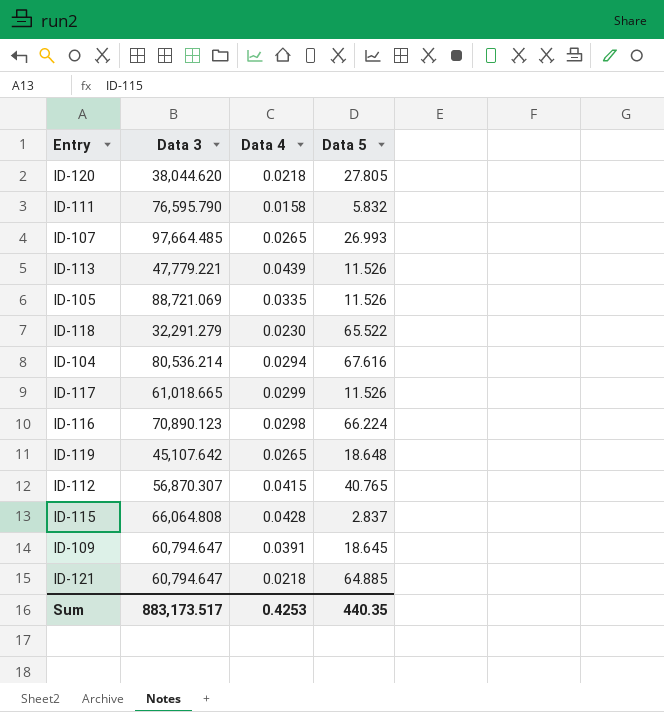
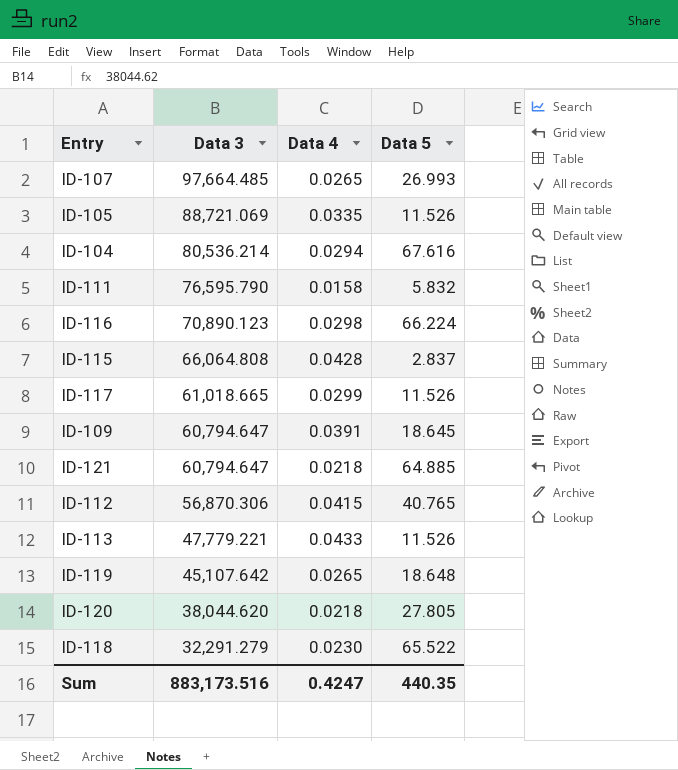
row order: none -> Data 3 descending
ID-112 | Data 3: 56,870.307 -> 56,870.306
ID-113 | Data 4: 0.0439 -> 0.0433
Sum | Data 3: 883,173.517 -> 883,173.516
Sum | Data 4: 0.4253 -> 0.4247

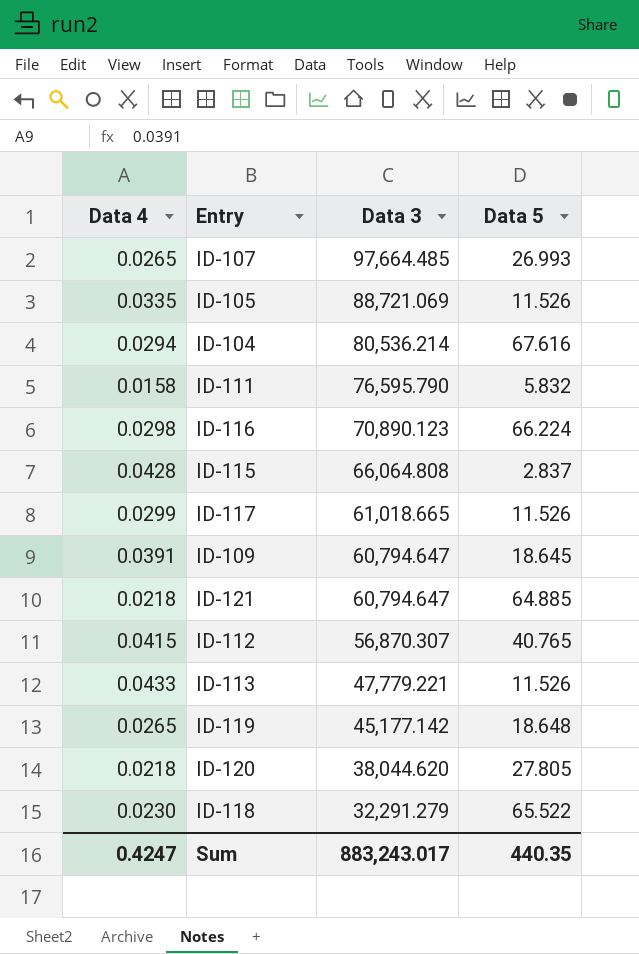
column Data 4 | position: 3 -> 1
ID-112 | Data 3: 56,870.306 -> 56,870.307
ID-119 | Data 3: 45,107.642 -> 45,177.142
Sum | Data 3: 883,173.516 -> 883,243.017

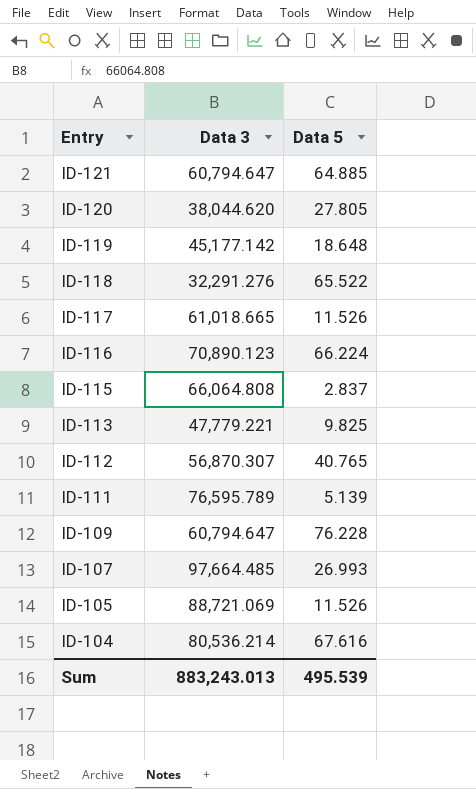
row order: Data 3 descending -> Entry descending
column Data 4 | position: 1 -> none
ID-118 | Data 3: 32,291.279 -> 32,291.276
ID-113 | Data 5: 11.526 -> 9.825
ID-111 | Data 3: 76,595.790 -> 76,595.789
ID-111 | Data 5: 5.832 -> 5.139
ID-109 | Data 5: 18.645 -> 76.228
Sum | Data 3: 883,243.017 -> 883,243.013
Sum | Data 5: 440.35 -> 495.539

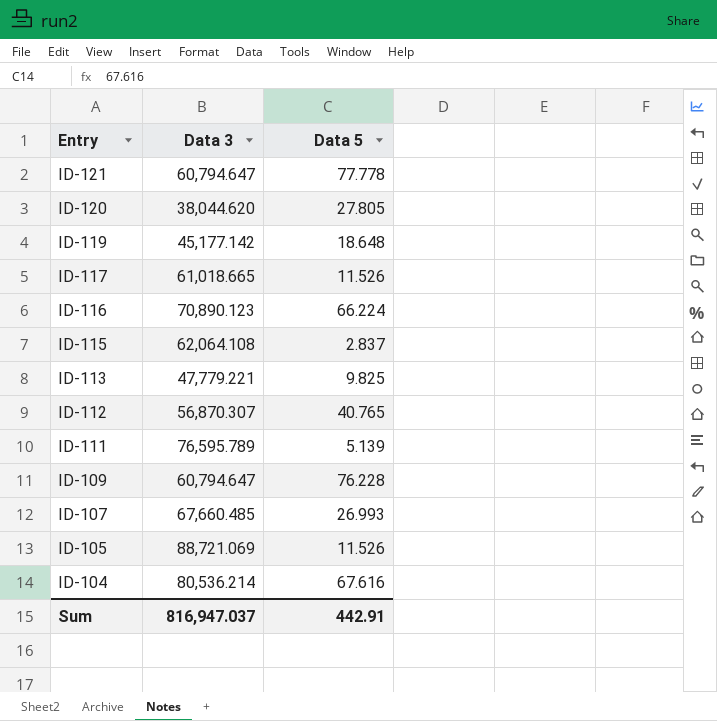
row ID-118: 32,291.276 | 65.522 -> none
ID-121 | Data 5: 64.885 -> 77.778
ID-115 | Data 3: 66,064.808 -> 62,064.108
ID-107 | Data 3: 97,664.485 -> 67,660.485
Sum | Data 3: 883,243.013 -> 816,947.037
Sum | Data 5: 495.539 -> 442.91

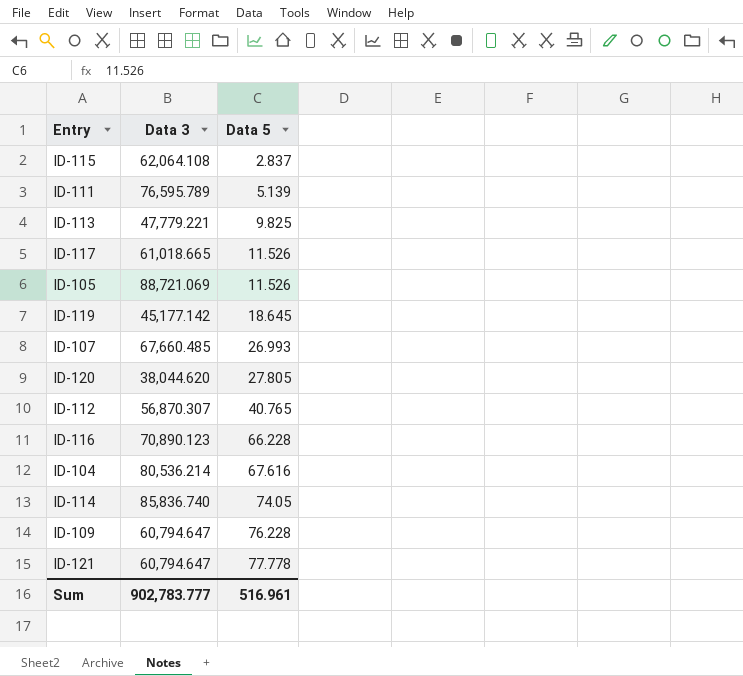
row order: Entry descending -> Data 5 ascending
ID-119 | Data 5: 18.648 -> 18.645
ID-116 | Data 5: 66.224 -> 66.228
row ID-114: none -> 85,836.740 | 74.05
Sum | Data 3: 816,947.037 -> 902,783.777
Sum | Data 5: 442.91 -> 516.961

